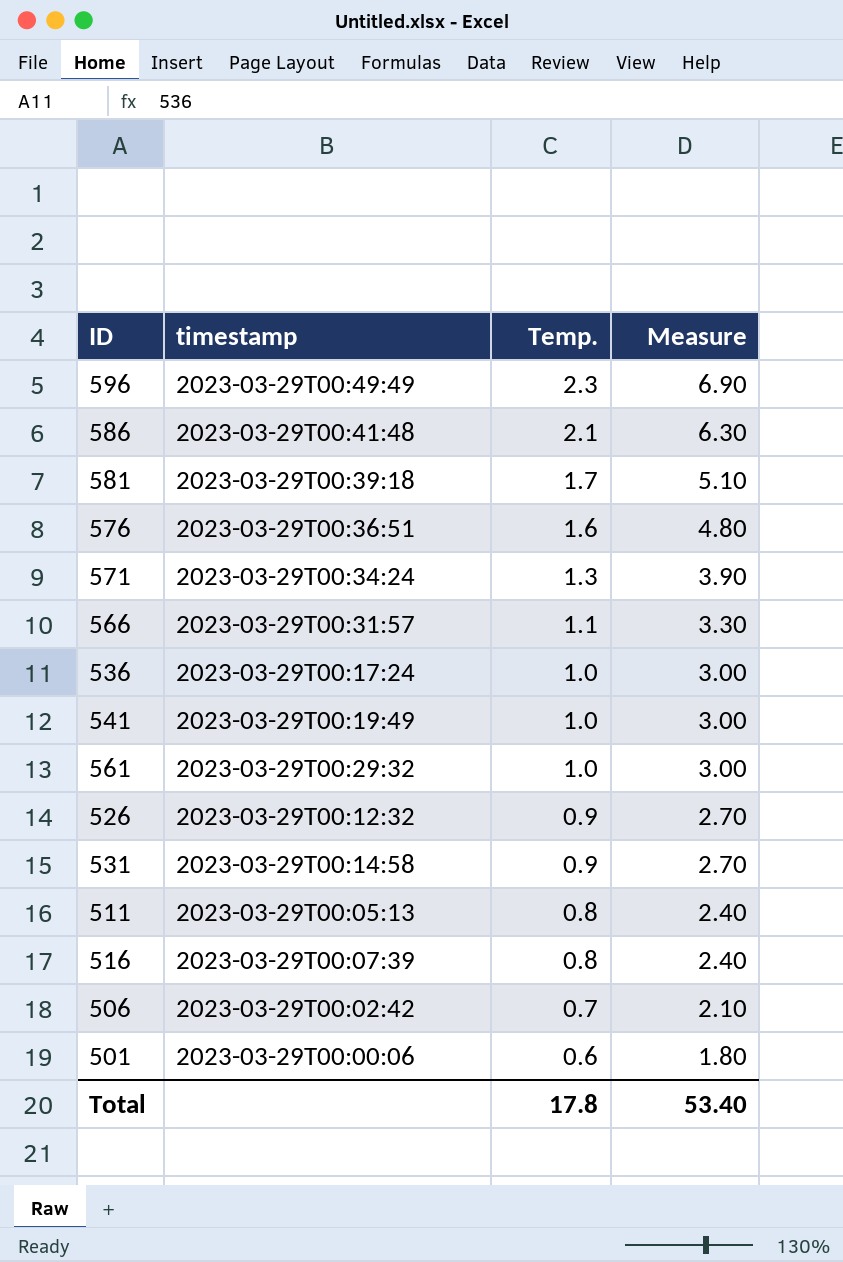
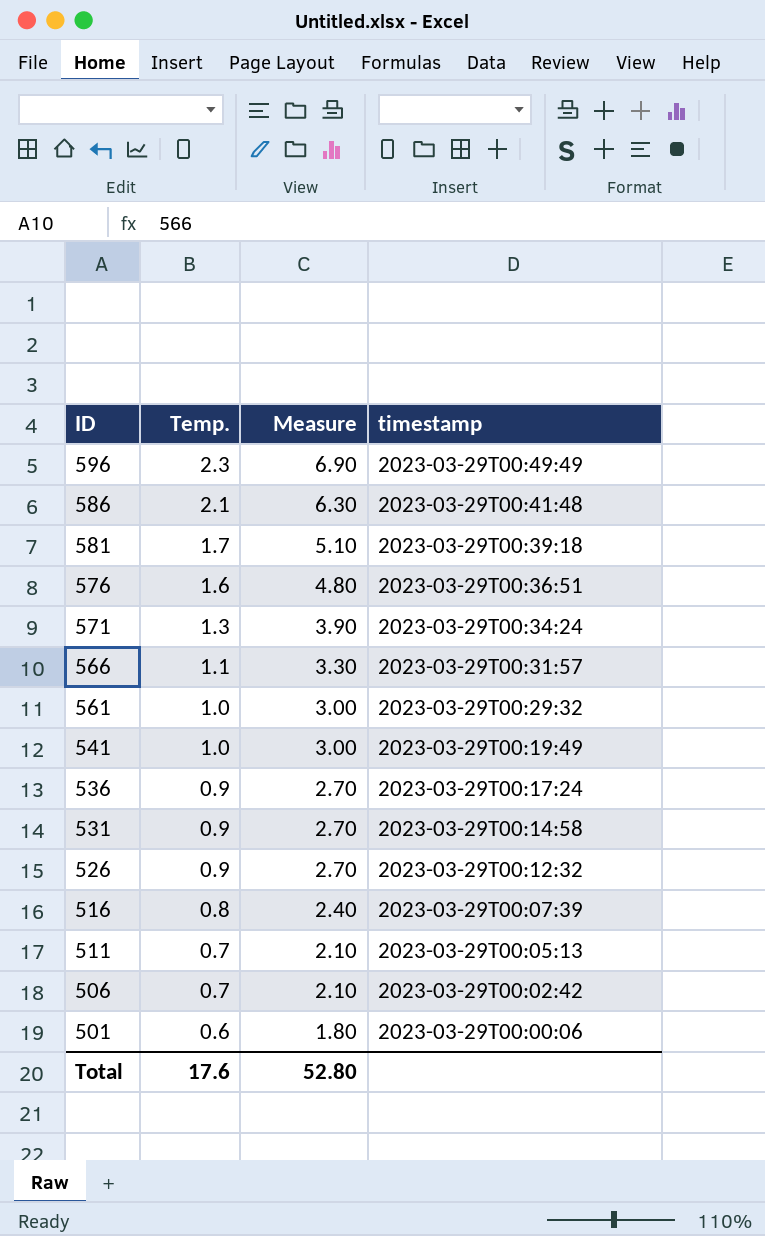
row order: Temp. descending -> ID descending
column timestamp | position: 2 -> 4
536 | Temp.: 1.0 -> 0.9
536 | Measure: 3.00 -> 2.70
511 | Temp.: 0.8 -> 0.7
511 | Measure: 2.40 -> 2.10
Total | Temp.: 17.8 -> 17.6
Total | Measure: 53.40 -> 52.80

